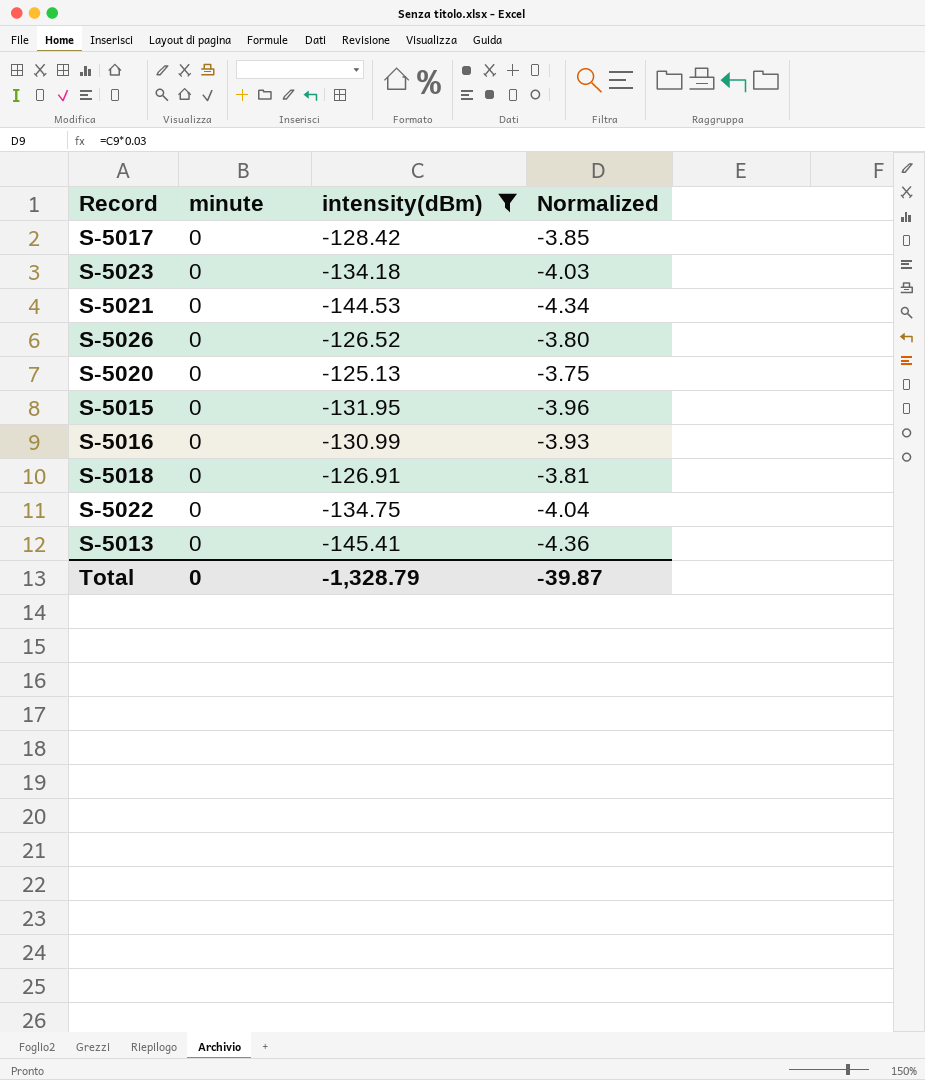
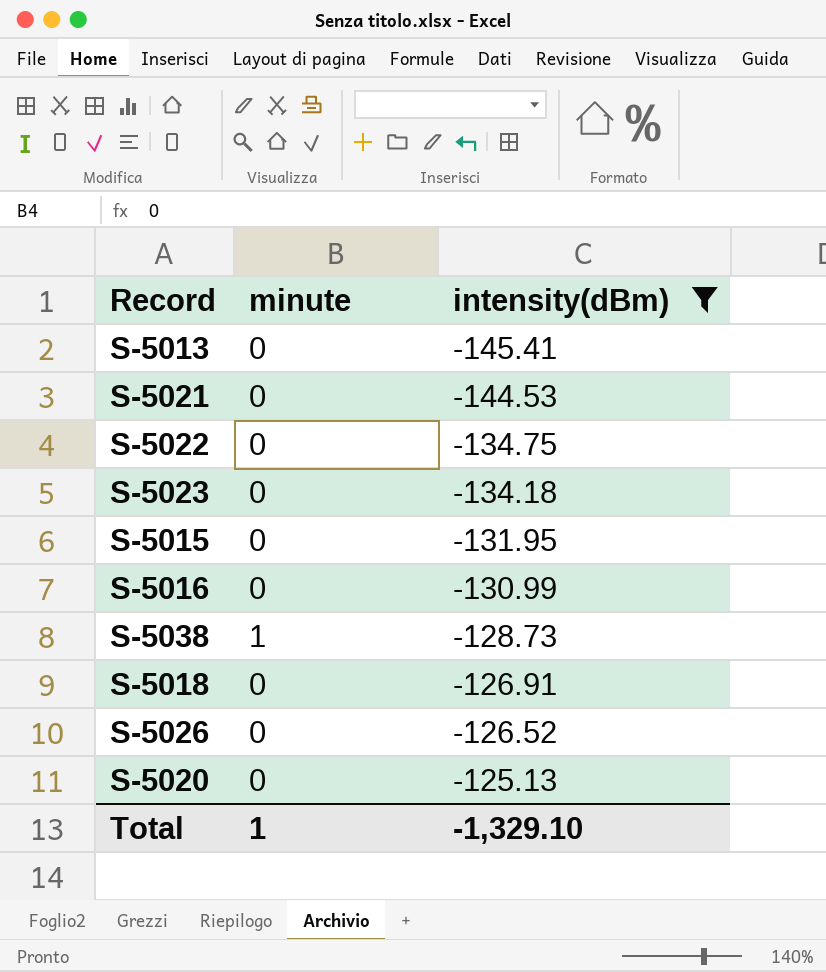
row order: none -> intensity(dBm) ascending
column Normalized | formula: [intensity(dBm)] * 0.03 -> none
row S-5017: 0 | -128.42 | -3.85 -> none
row S-5038: none -> 1 | -128.73
Total | minute: 0 -> 1
Total | intensity(dBm): -1,328.79 -> -1,329.10

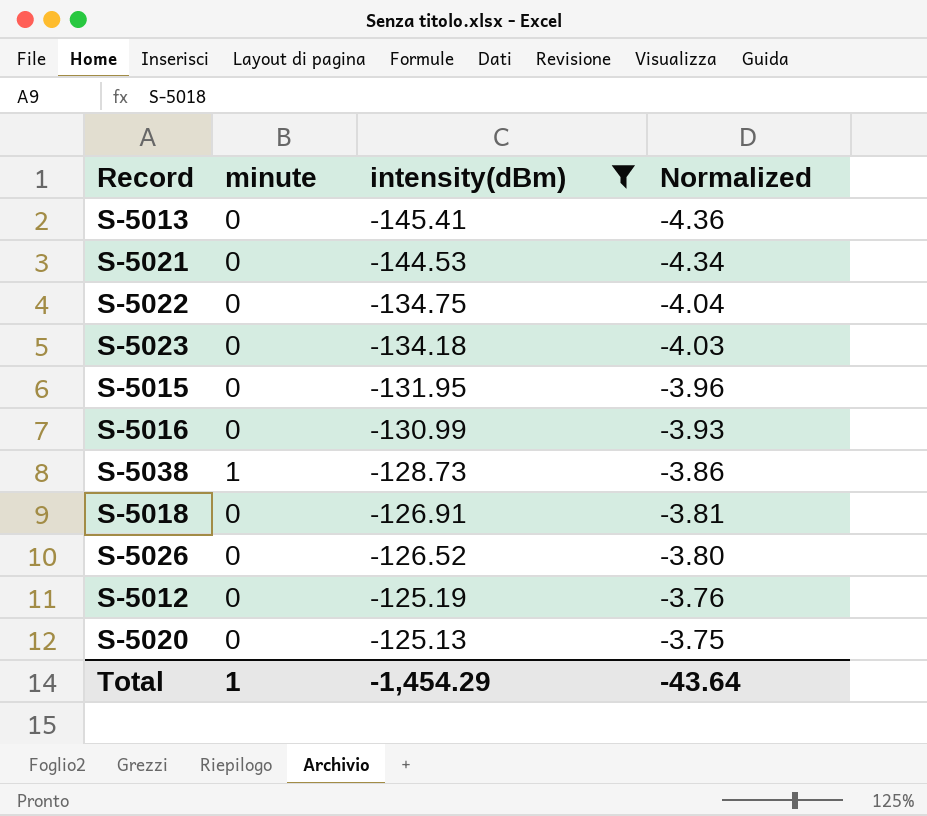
column Normalized | formula: none -> [intensity(dBm)] * 0.03
row S-5012: none -> 0 | -125.19 | -3.76
Total | intensity(dBm): -1,329.10 -> -1,454.29

